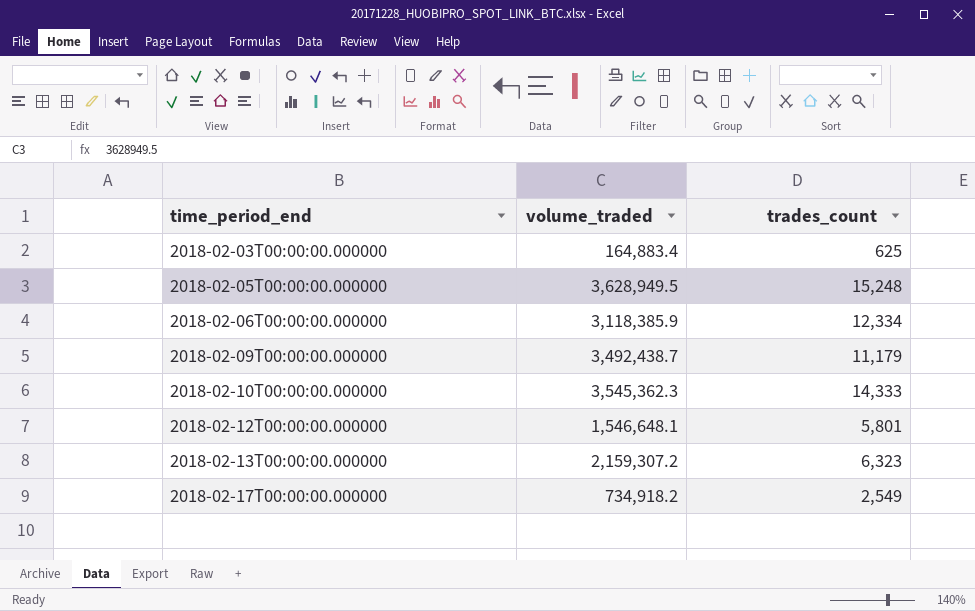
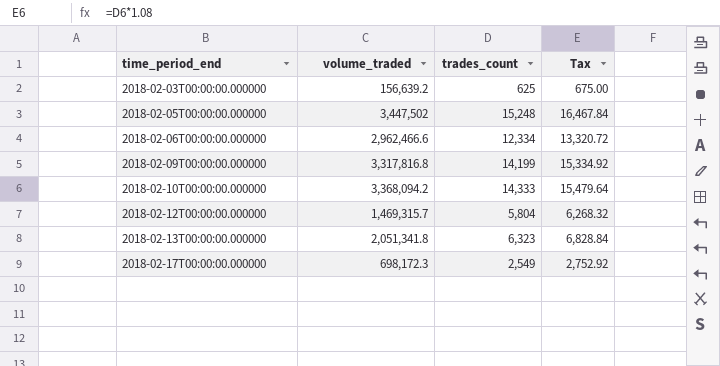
column Tax | formula: none -> [trades_count] * 1.08
2018-02-03T00:00:00.000000 | volume_traded: 164,883.4 -> 156,639.2
2018-02-05T00:00:00.000000 | volume_traded: 3,628,949.5 -> 3,447,502
2018-02-06T00:00:00.000000 | volume_traded: 3,118,385.9 -> 2,962,466.6
2018-02-09T00:00:00.000000 | volume_traded: 3,492,438.7 -> 3,317,816.8
2018-02-09T00:00:00.000000 | trades_count: 11,179 -> 14,199
2018-02-10T00:00:00.000000 | volume_traded: 3,545,362.3 -> 3,368,094.2
2018-02-12T00:00:00.000000 | volume_traded: 1,546,648.1 -> 1,469,315.7
2018-02-12T00:00:00.000000 | trades_count: 5,801 -> 5,804
2018-02-13T00:00:00.000000 | volume_traded: 2,159,307.2 -> 2,051,341.8
2018-02-17T00:00:00.000000 | volume_traded: 734,918.2 -> 698,172.3

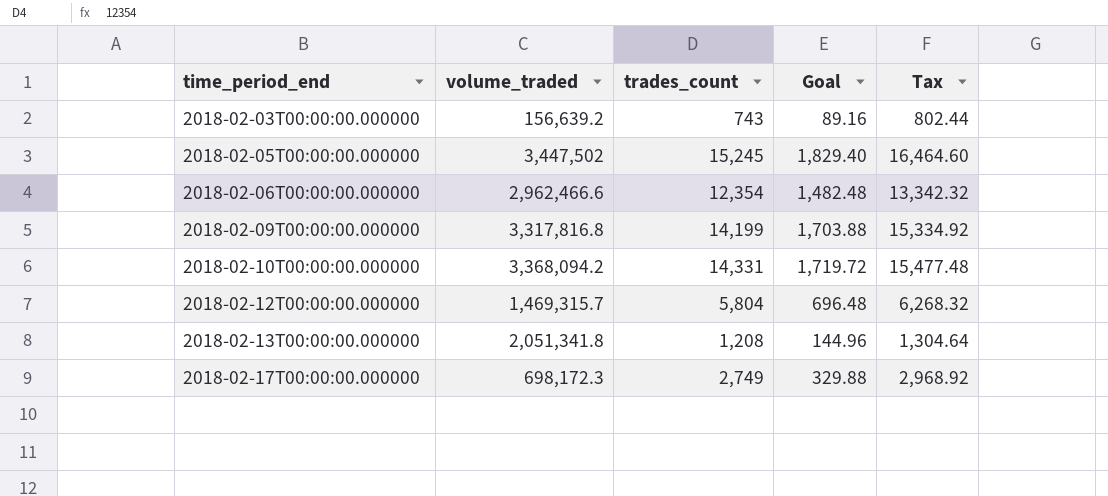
column Goal | formula: none -> [trades_count] * 0.12
2018-02-03T00:00:00.000000 | trades_count: 625 -> 743
2018-02-03T00:00:00.000000 | Tax: 675.00 -> 802.44
2018-02-05T00:00:00.000000 | trades_count: 15,248 -> 15,245
2018-02-05T00:00:00.000000 | Tax: 16,467.84 -> 16,464.60
2018-02-06T00:00:00.000000 | trades_count: 12,334 -> 12,354
2018-02-06T00:00:00.000000 | Tax: 13,320.72 -> 13,342.32
2018-02-10T00:00:00.000000 | trades_count: 14,333 -> 14,331
2018-02-10T00:00:00.000000 | Tax: 15,479.64 -> 15,477.48
2018-02-13T00:00:00.000000 | trades_count: 6,323 -> 1,208
2018-02-13T00:00:00.000000 | Tax: 6,828.84 -> 1,304.64
2018-02-17T00:00:00.000000 | trades_count: 2,549 -> 2,749
2018-02-17T00:00:00.000000 | Tax: 2,752.92 -> 2,968.92

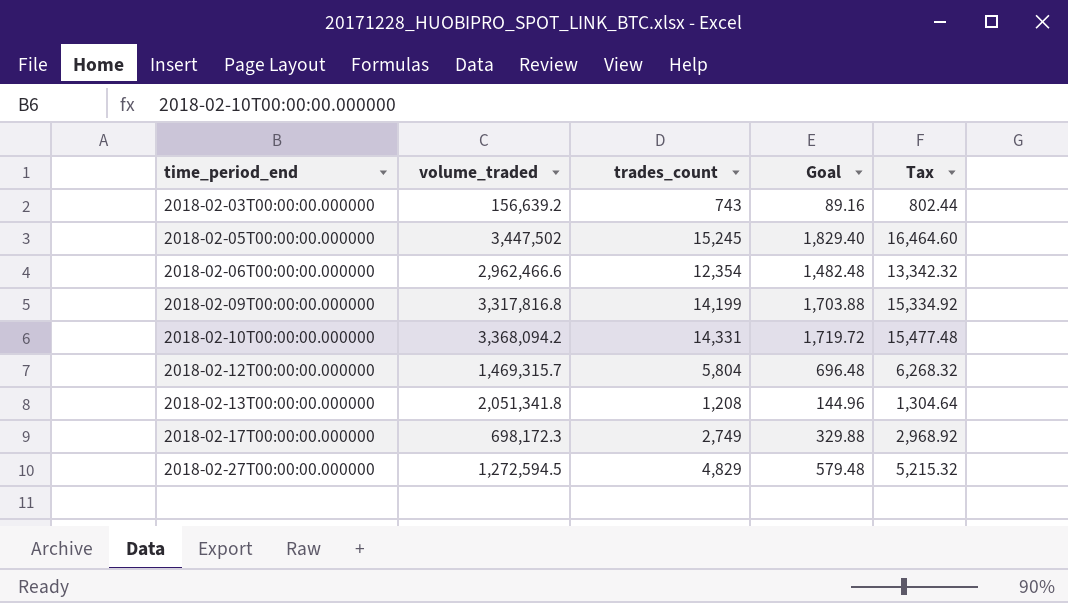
row 2018-02-27T00:00:00.000000: none -> 1,272,594.5 | 4,829 | 579.48 | 5,215.32

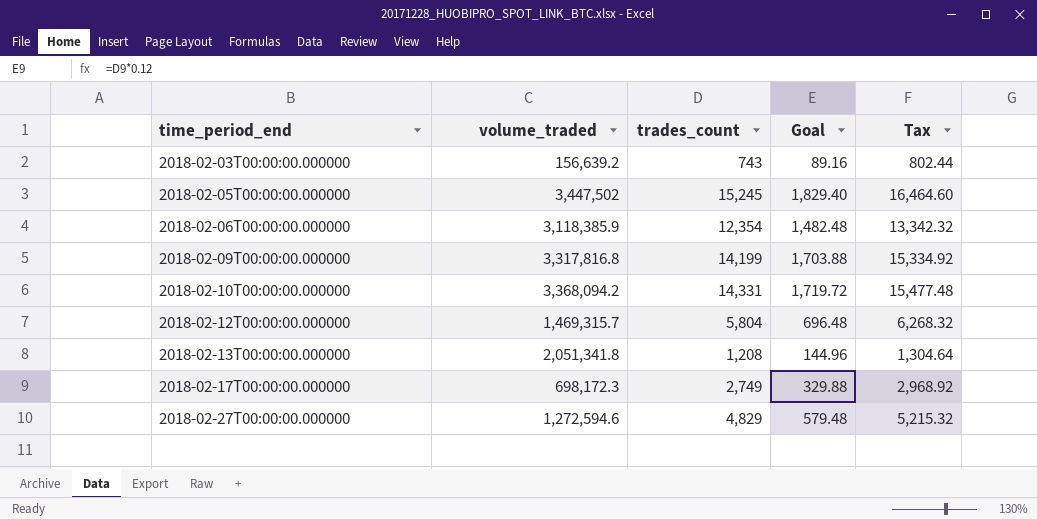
2018-02-06T00:00:00.000000 | volume_traded: 2,962,466.6 -> 3,118,385.9
2018-02-27T00:00:00.000000 | volume_traded: 1,272,594.5 -> 1,272,594.6

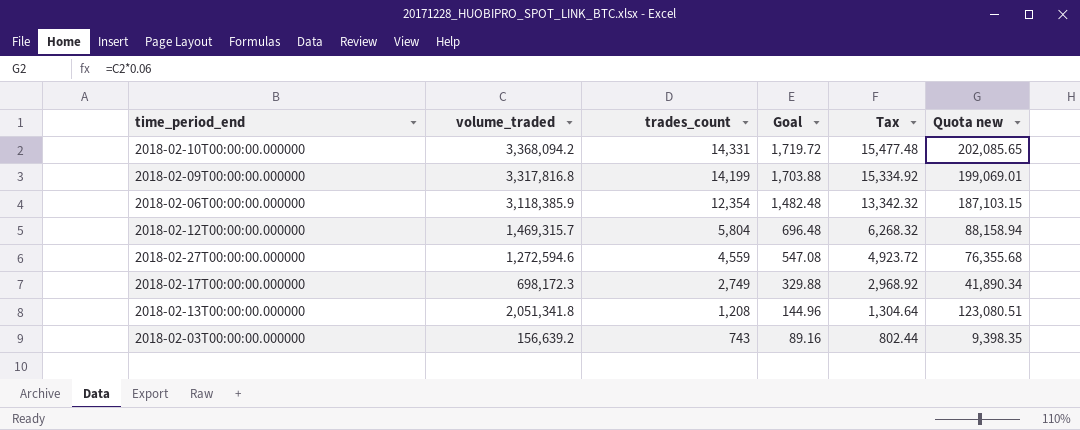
row order: time_period_end ascending -> trades_count descending
column Quota new | formula: none -> [volume_traded] * 0.06
row 2018-02-05T00:00:00.000000: 3,447,502 | 15,245 | 1,829.40 | 16,464.60 -> none
2018-02-27T00:00:00.000000 | trades_count: 4,829 -> 4,559
2018-02-27T00:00:00.000000 | Goal: 579.48 -> 547.08
2018-02-27T00:00:00.000000 | Tax: 5,215.32 -> 4,923.72

